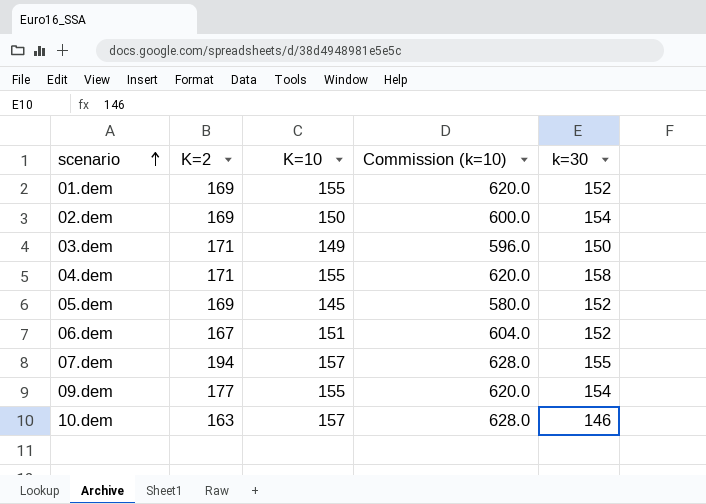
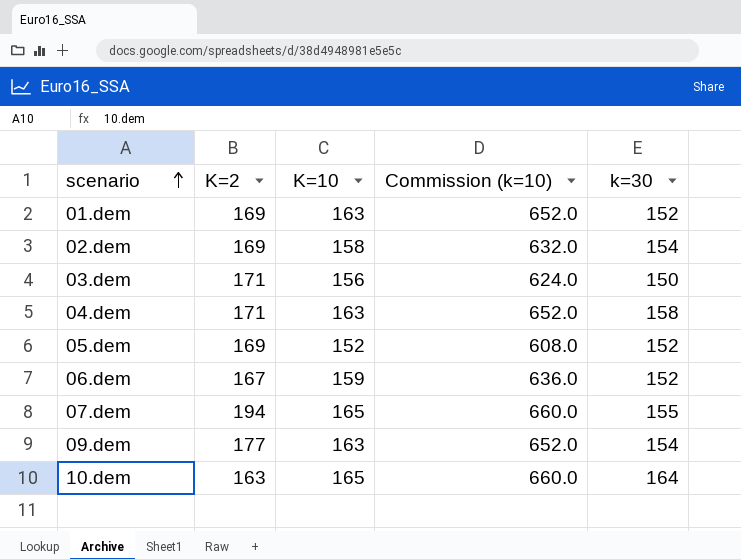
01.dem | K=10: 155 -> 163
01.dem | Commission (k=10): 620.0 -> 652.0
02.dem | K=10: 150 -> 158
02.dem | Commission (k=10): 600.0 -> 632.0
03.dem | K=10: 149 -> 156
03.dem | Commission (k=10): 596.0 -> 624.0
04.dem | K=10: 155 -> 163
04.dem | Commission (k=10): 620.0 -> 652.0
05.dem | K=10: 145 -> 152
05.dem | Commission (k=10): 580.0 -> 608.0
06.dem | K=10: 151 -> 159
06.dem | Commission (k=10): 604.0 -> 636.0
07.dem | K=10: 157 -> 165
07.dem | Commission (k=10): 628.0 -> 660.0
09.dem | K=10: 155 -> 163
09.dem | Commission (k=10): 620.0 -> 652.0
10.dem | K=10: 157 -> 165
10.dem | Commission (k=10): 628.0 -> 660.0
10.dem | k=30: 146 -> 164

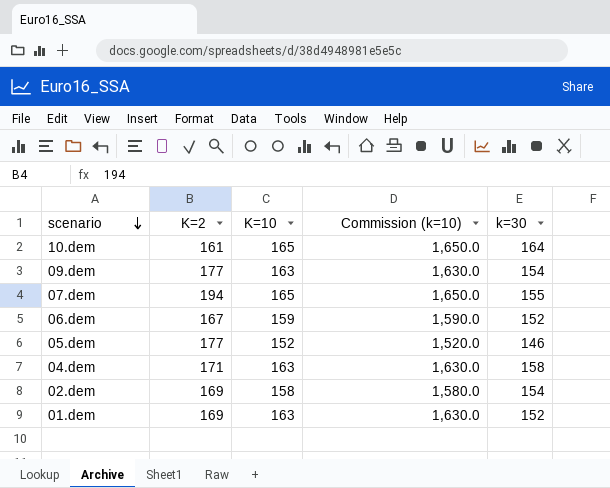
row order: scenario ascending -> scenario descending
column Commission (k=10) | formula: [K=10] * 4 -> [K=10] * 10
row 03.dem: 171 | 156 | 624.0 | 150 -> none
10.dem | K=2: 163 -> 161
05.dem | K=2: 169 -> 177
05.dem | k=30: 152 -> 146

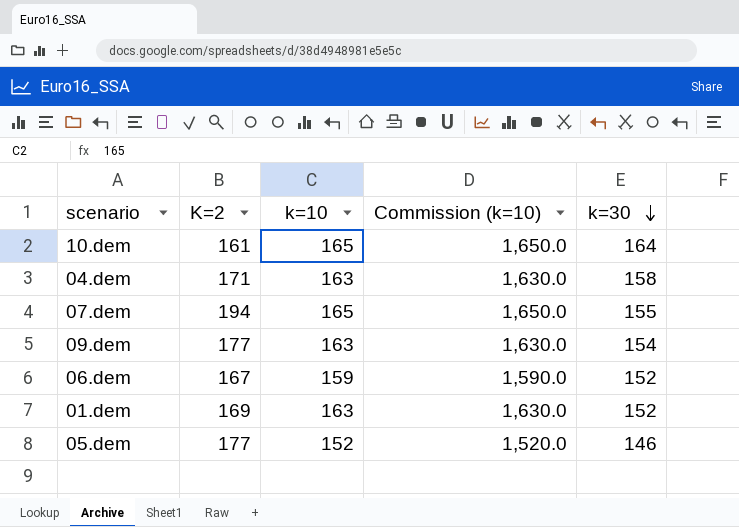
row order: scenario descending -> k=30 descending
column name: K=10 -> k=10
row 02.dem: 169 | 158 | 1,580.0 | 154 -> none

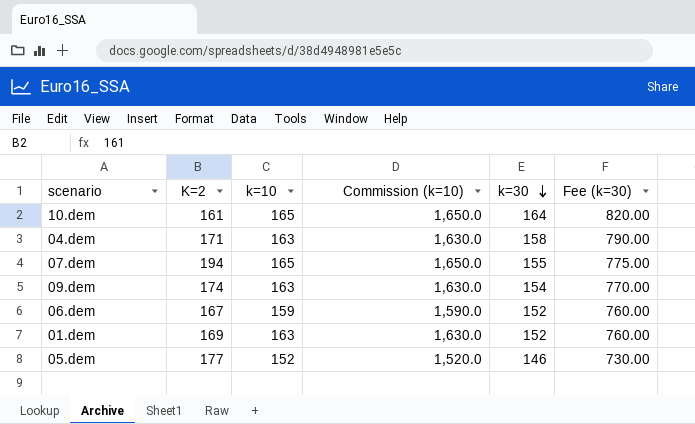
column Fee (k=30) | formula: none -> [k=30] * 5
09.dem | K=2: 177 -> 174

